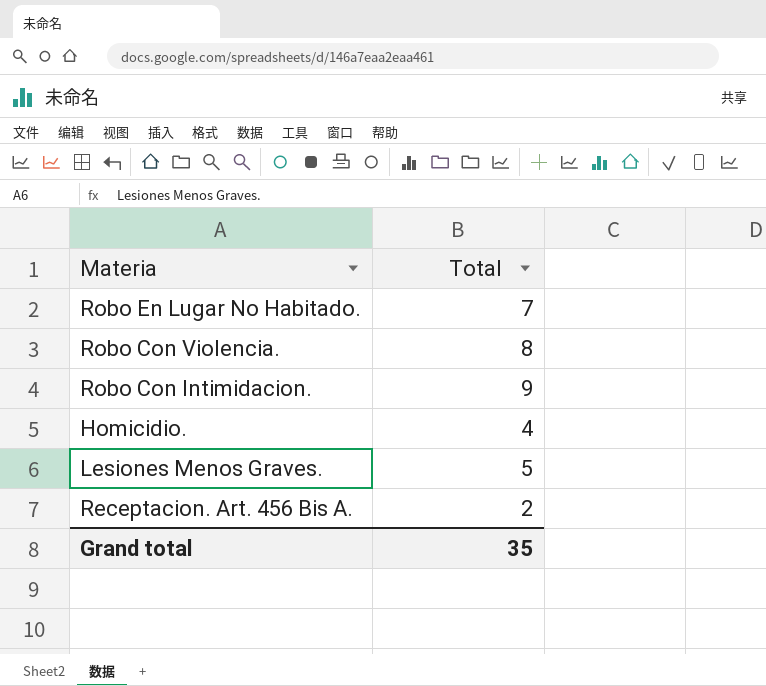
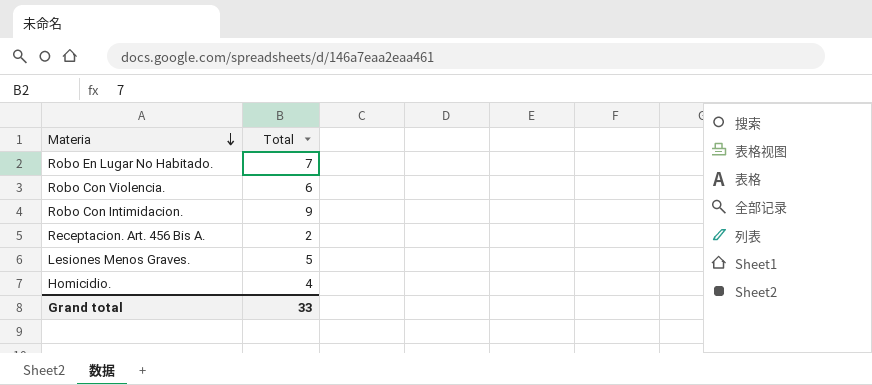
row order: none -> Materia descending
Robo Con Violencia. | Total: 8 -> 6
Grand total | Total: 35 -> 33

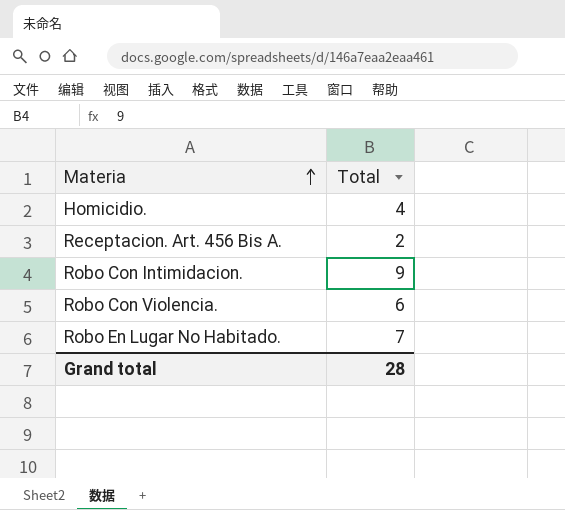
row order: Materia descending -> Materia ascending
row Lesiones Menos Graves.: 5 -> none
Grand total | Total: 33 -> 28

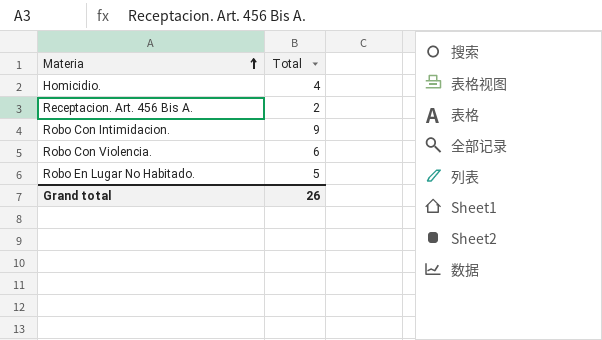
Robo En Lugar No Habitado. | Total: 7 -> 5
Grand total | Total: 28 -> 26

